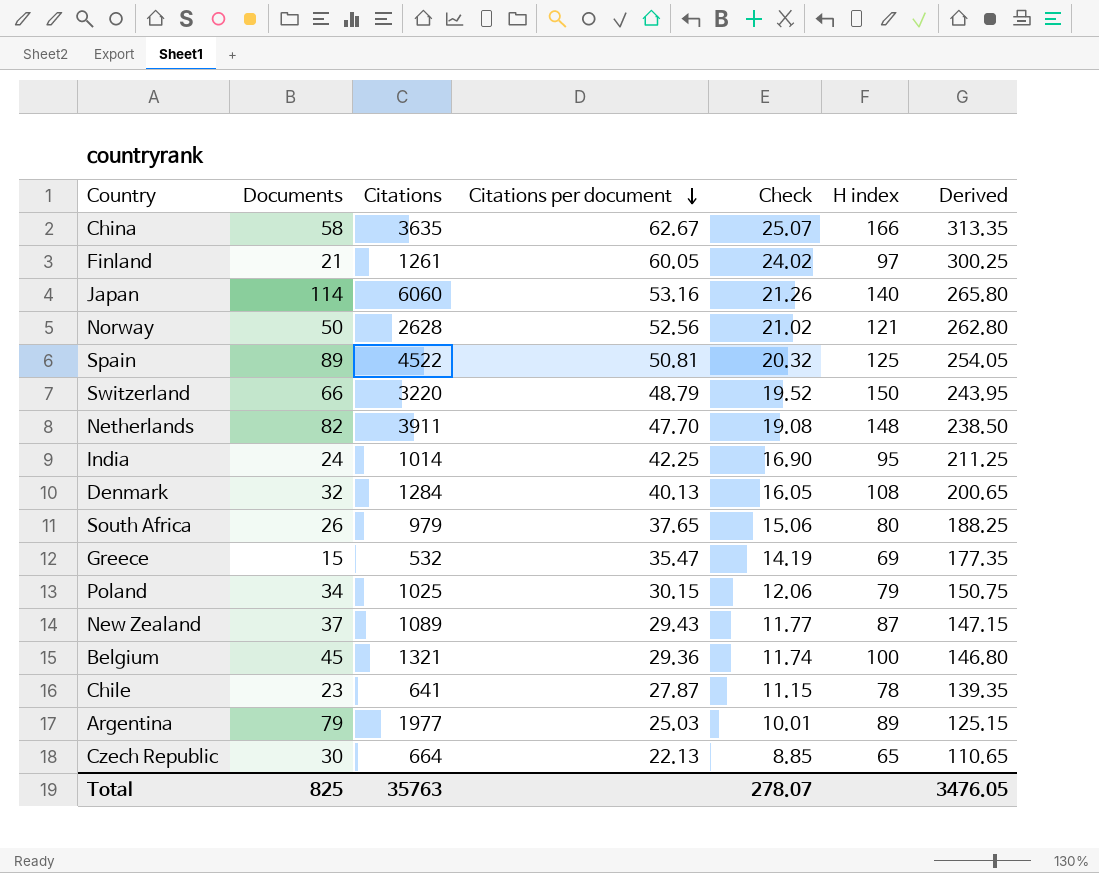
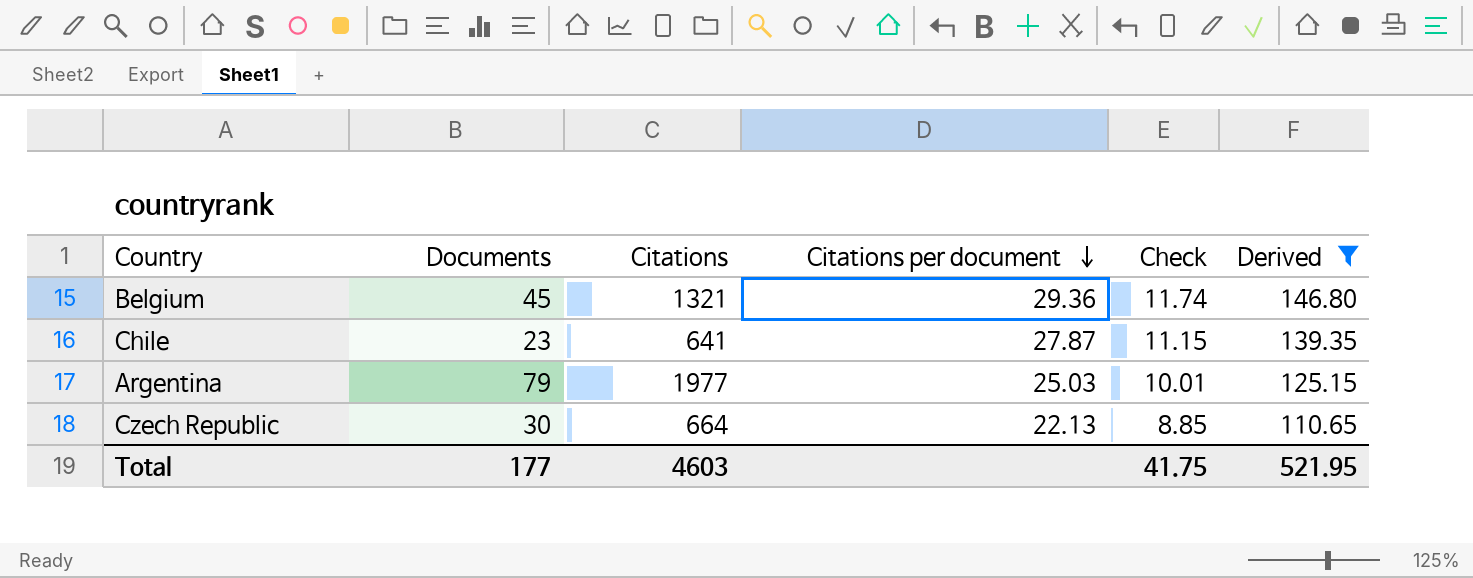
filter: none -> Derived <= 146.80
column H index | position: 6 -> none
Total | Documents: 825 -> 177
Total | Citations: 35763 -> 4603
Total | Check: 278.07 -> 41.75
Total | Derived: 3476.05 -> 521.95

